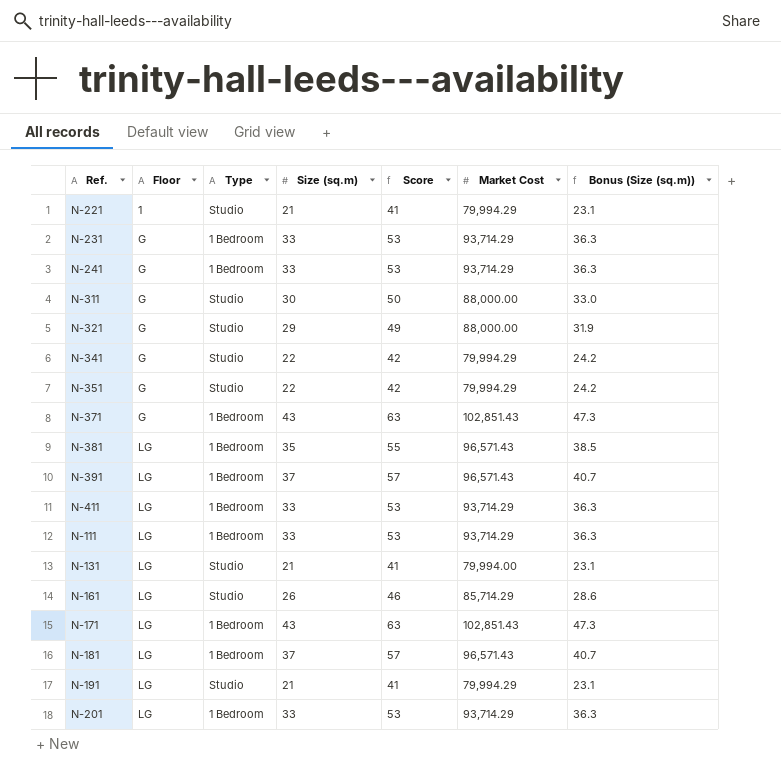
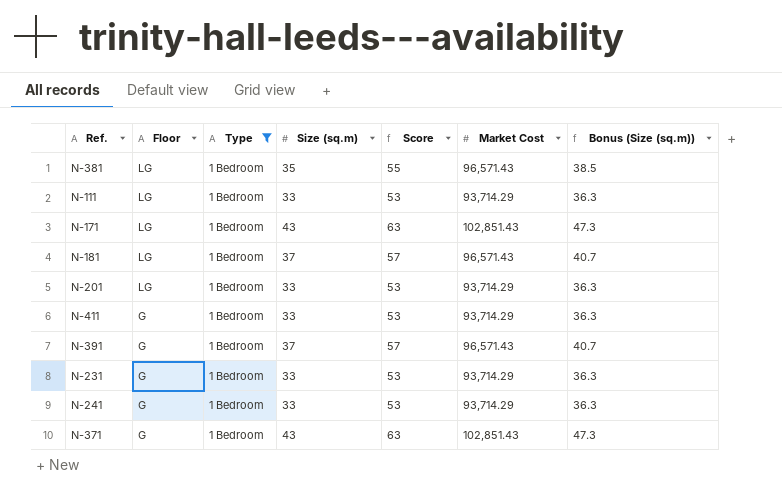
filter: none -> Type = 1 Bedroom
row order: Floor ascending -> Floor descending
N-411 | Floor: LG -> G
N-391 | Floor: LG -> G

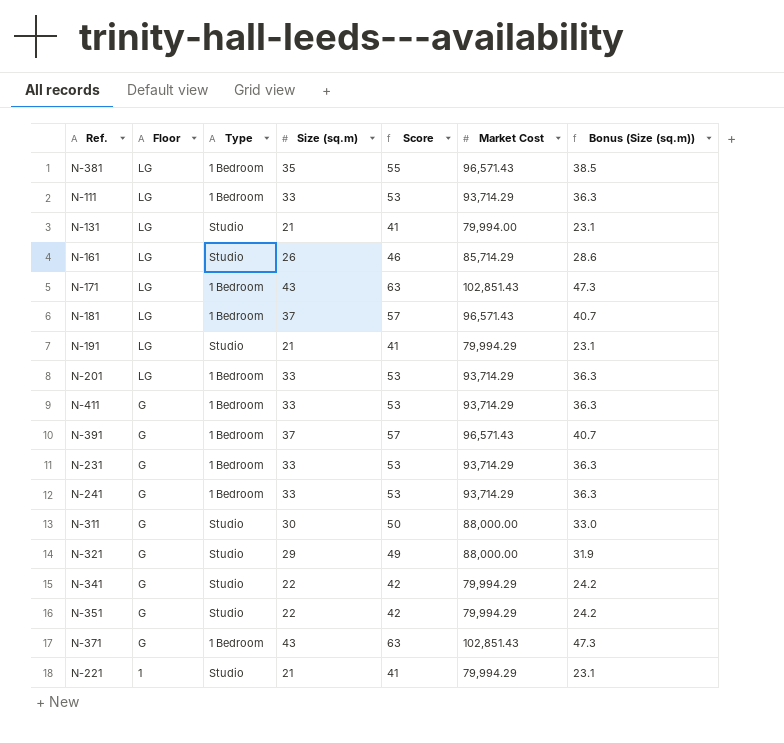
filter: Type = 1 Bedroom -> none

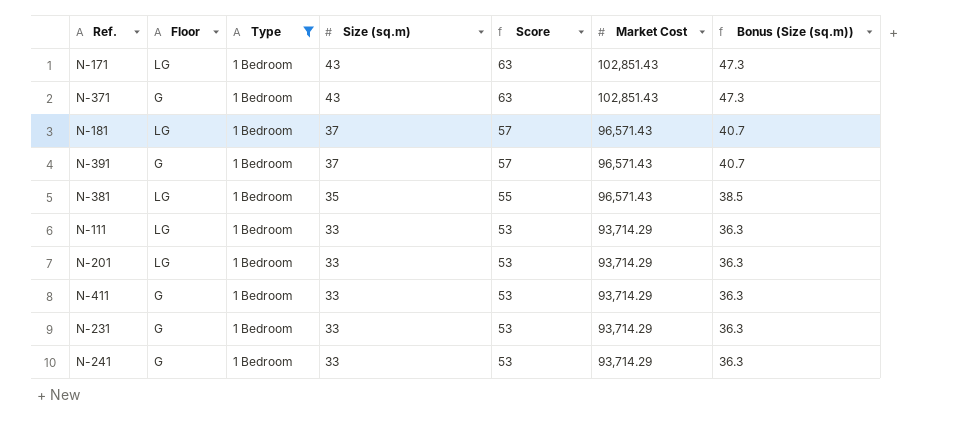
filter: none -> Type = 1 Bedroom
row order: Floor descending -> Size (sq.m) descending

